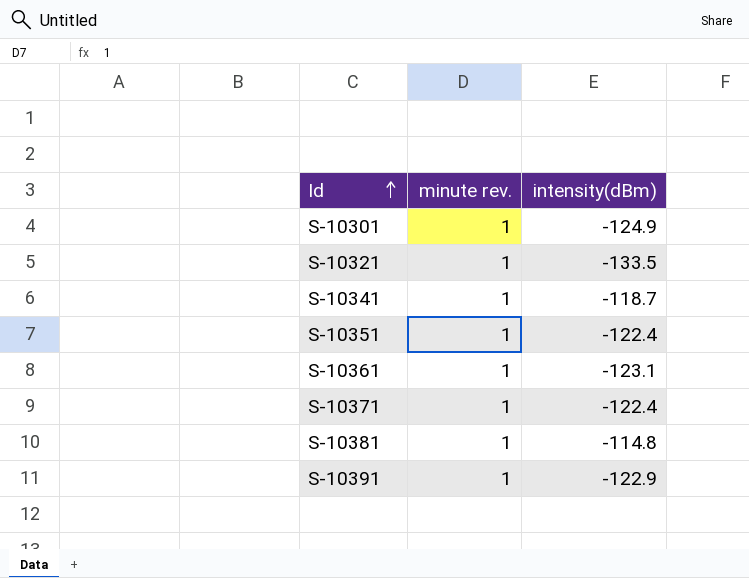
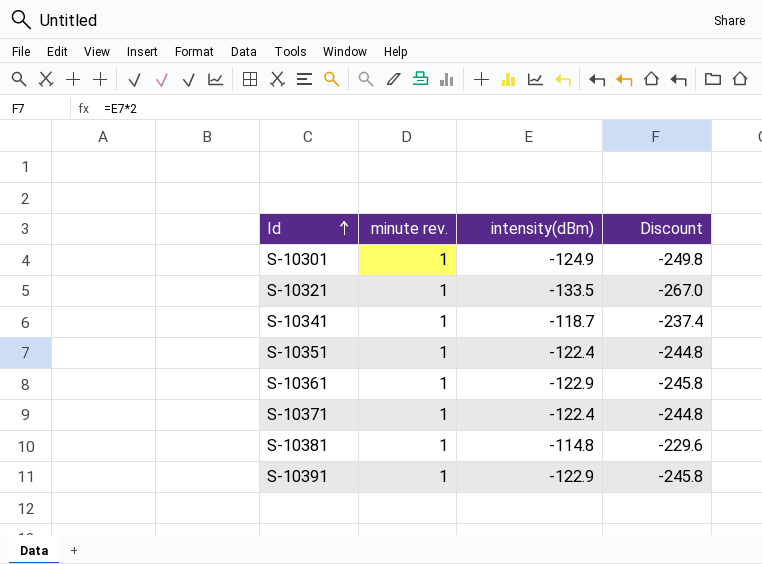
column Discount | formula: none -> [intensity(dBm)] * 2
S-10361 | intensity(dBm): -123.1 -> -122.9

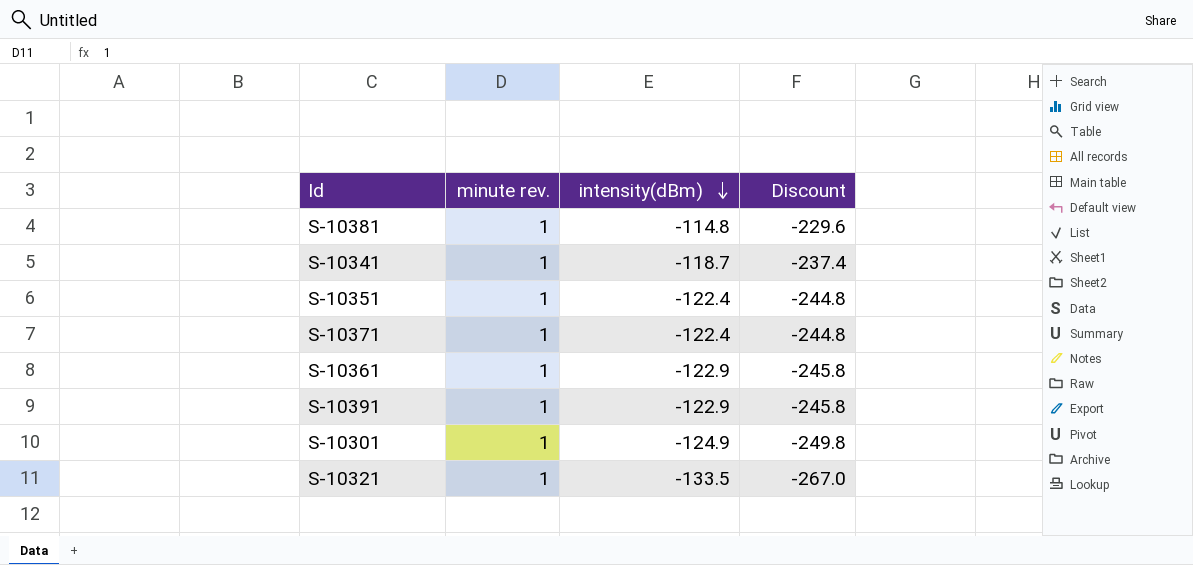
row order: Id ascending -> intensity(dBm) descending

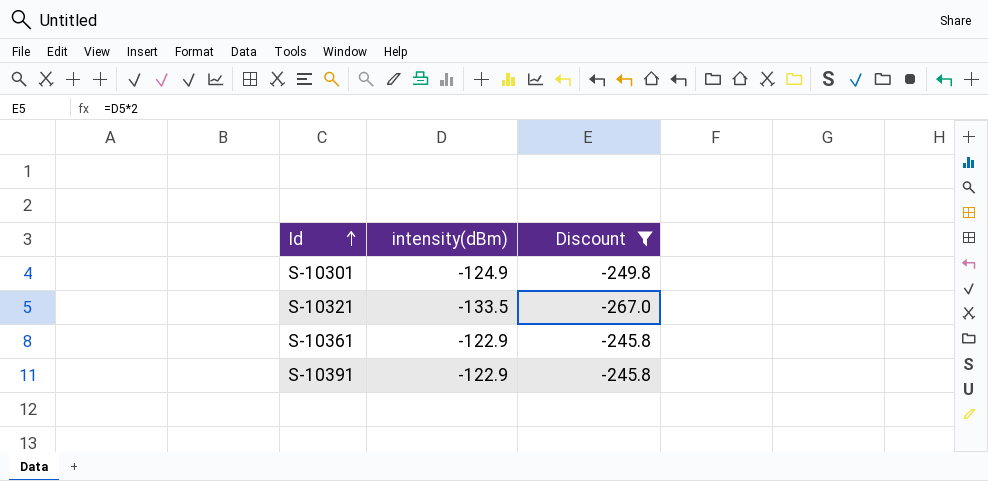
filter: none -> Discount <= -245.8
row order: intensity(dBm) descending -> Id ascending
column minute rev. | position: 2 -> none

